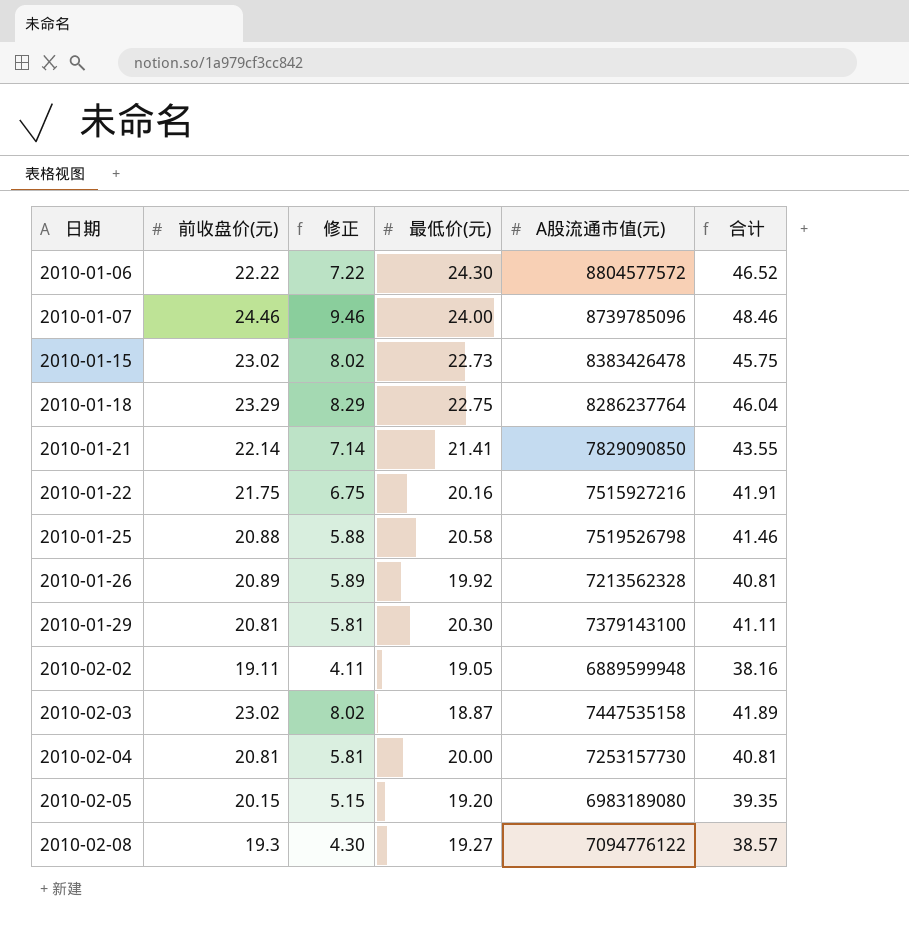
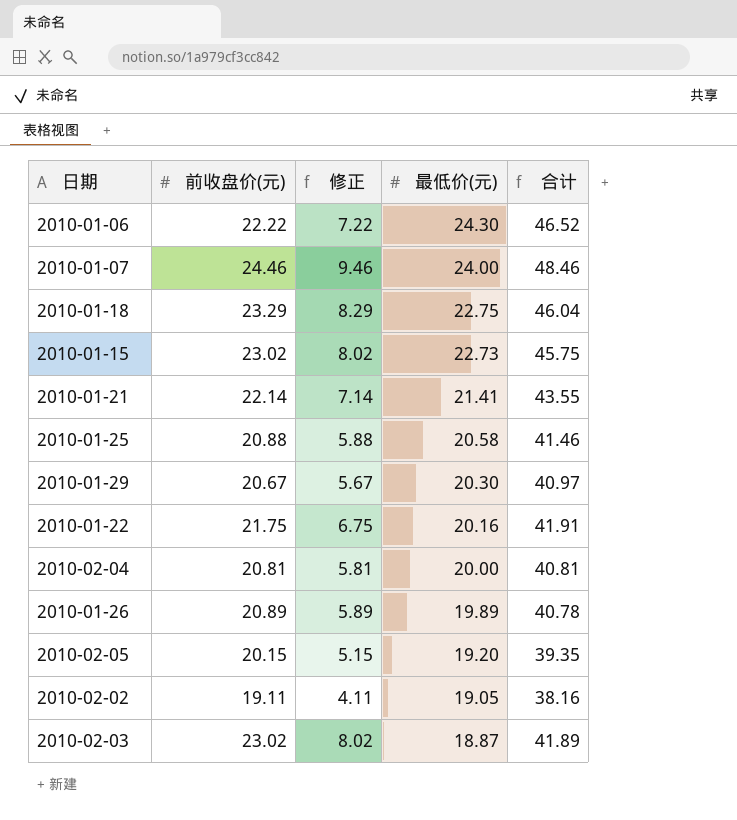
row order: 日期 ascending -> 最低价(元) descending
column A股流通市值(元) | position: 5 -> none
row 2010-02-08: 19.3 | 4.30 | 19.27 | 7094776122 | 38.57 -> none
2010-01-29 | 前收盘价(元): 20.81 -> 20.67
2010-01-29 | 修正: 5.81 -> 5.67
2010-01-29 | 合计: 41.11 -> 40.97
2010-01-26 | 最低价(元): 19.92 -> 19.89
2010-01-26 | 合计: 40.81 -> 40.78

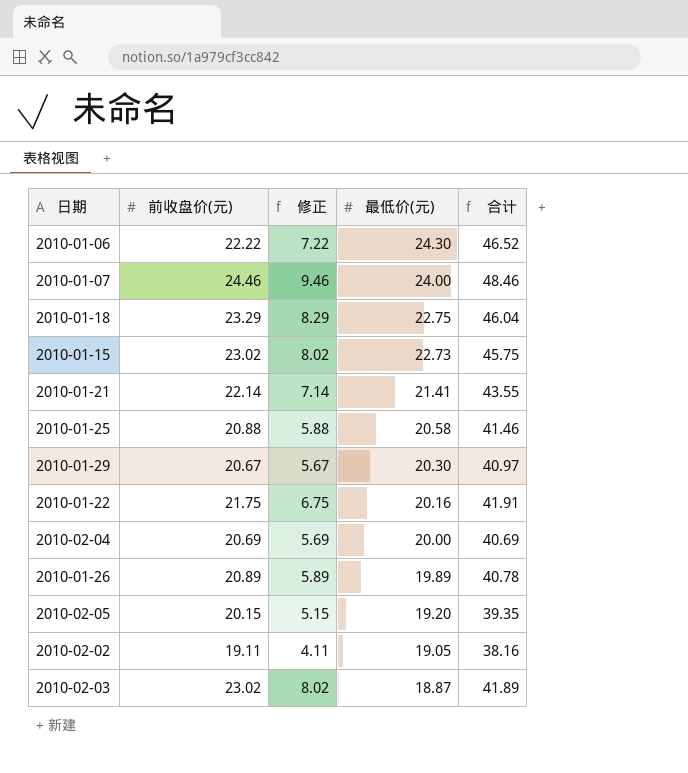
2010-02-04 | 前收盘价(元): 20.81 -> 20.69
2010-02-04 | 修正: 5.81 -> 5.69
2010-02-04 | 合计: 40.81 -> 40.69

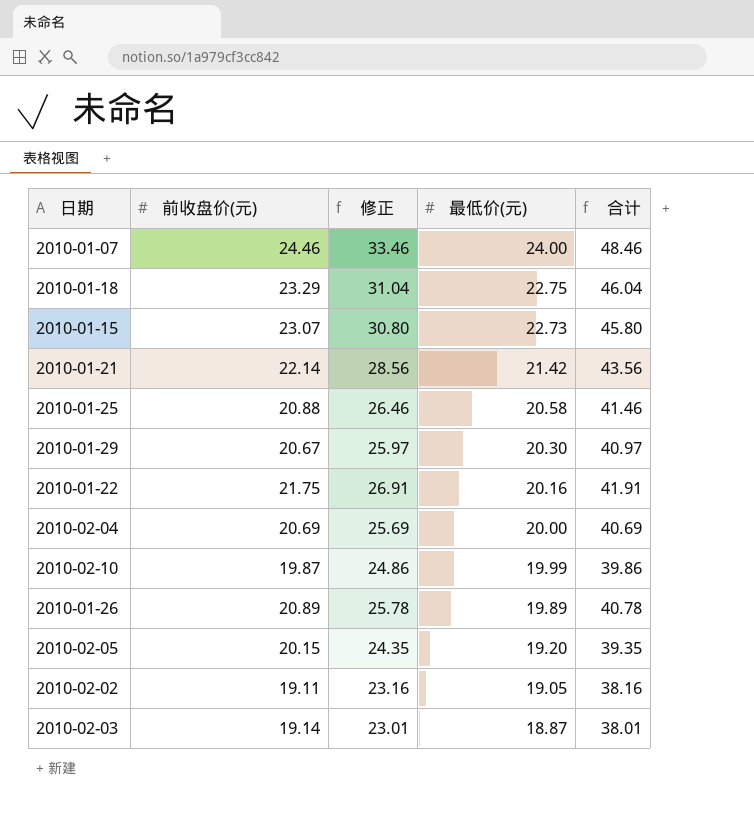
column 修正 | formula: [前收盘价(元)] - 15 -> [合计] - 15
row 2010-01-06: 22.22 | 7.22 | 24.30 | 46.52 -> none
2010-01-15 | 前收盘价(元): 23.02 -> 23.07
2010-01-15 | 合计: 45.75 -> 45.80
2010-01-21 | 最低价(元): 21.41 -> 21.42
2010-01-21 | 合计: 43.55 -> 43.56
row 2010-02-10: none -> 19.87 | 24.86 | 19.99 | 39.86
2010-02-03 | 前收盘价(元): 23.02 -> 19.14
2010-02-03 | 合计: 41.89 -> 38.01

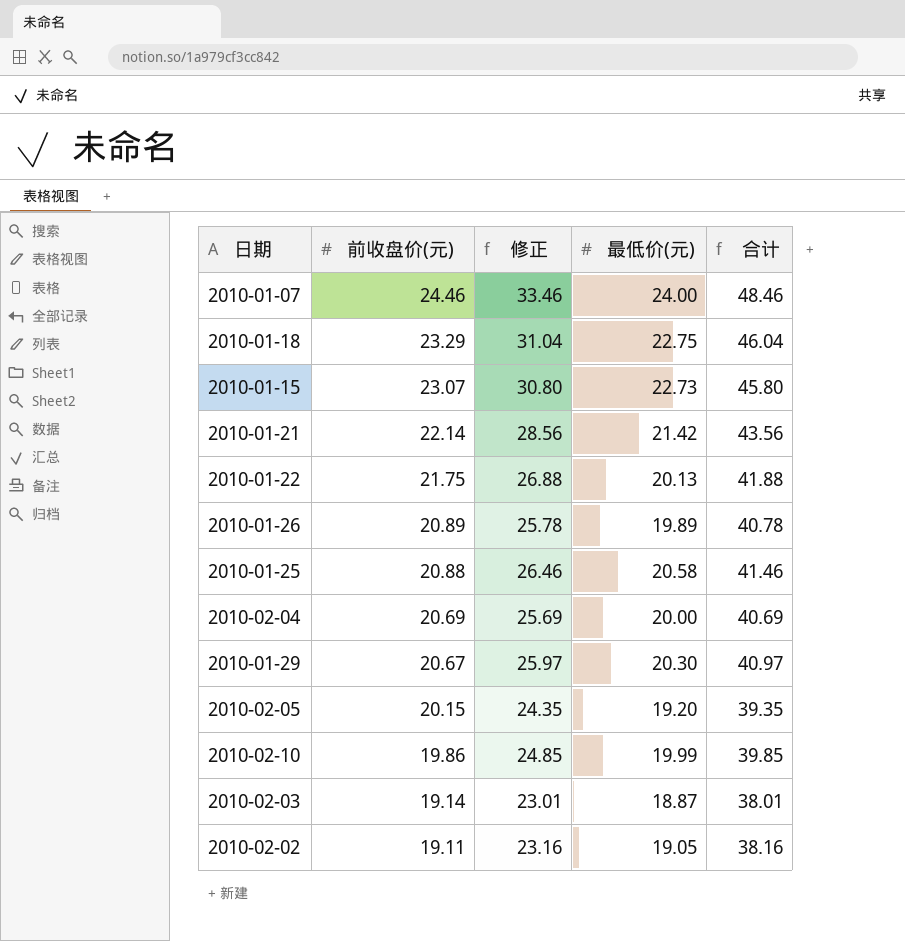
row order: 最低价(元) descending -> 前收盘价(元) descending
2010-01-22 | 修正: 26.91 -> 26.88
2010-01-22 | 最低价(元): 20.16 -> 20.13
2010-01-22 | 合计: 41.91 -> 41.88
2010-02-10 | 前收盘价(元): 19.87 -> 19.86
2010-02-10 | 修正: 24.86 -> 24.85
2010-02-10 | 合计: 39.86 -> 39.85

